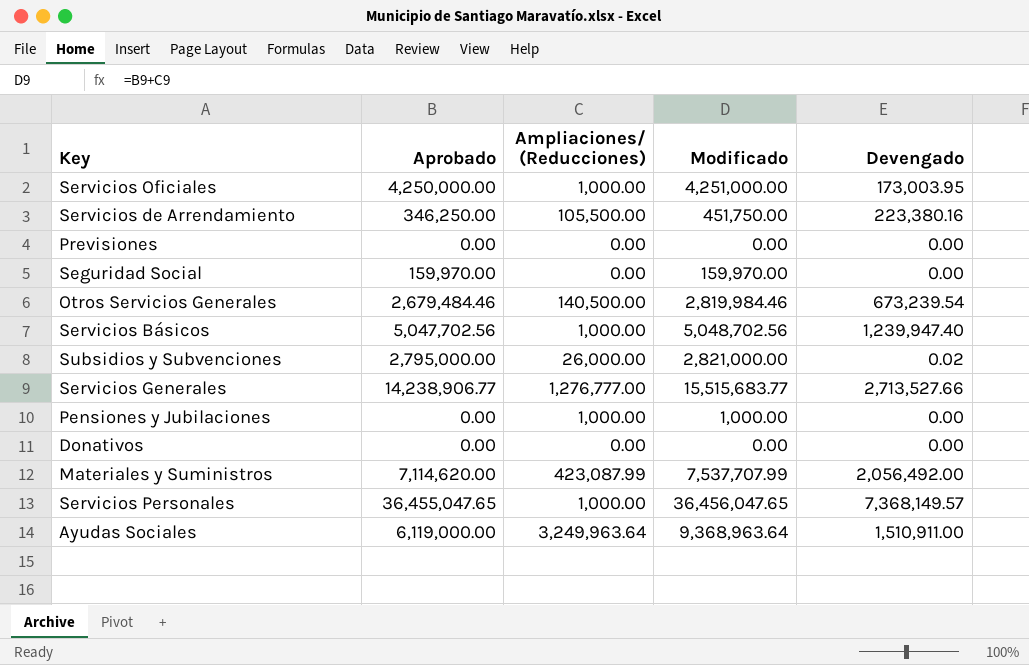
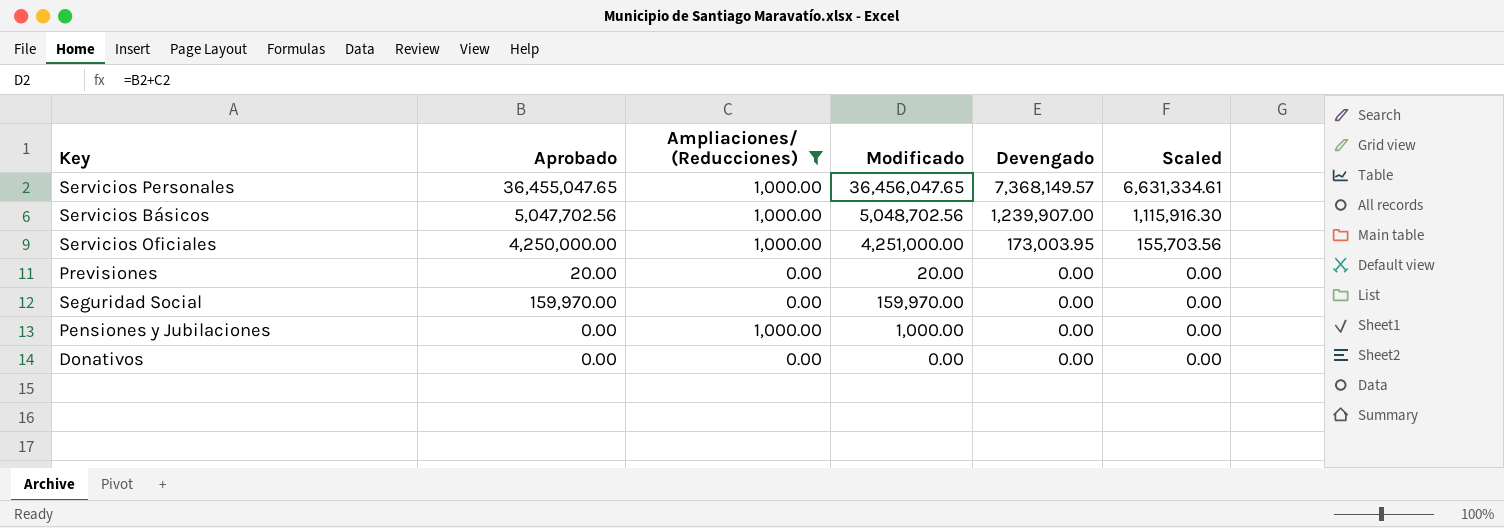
filter: none -> Ampliaciones/ (Reducciones) <= 1,000.00
row order: none -> Devengado descending
column Scaled | formula: none -> [Devengado] * 0.9
Servicios Básicos | Devengado: 1,239,947.40 -> 1,239,907.00
Previsiones | Aprobado: 0.00 -> 20.00
Previsiones | Modificado: 0.00 -> 20.00

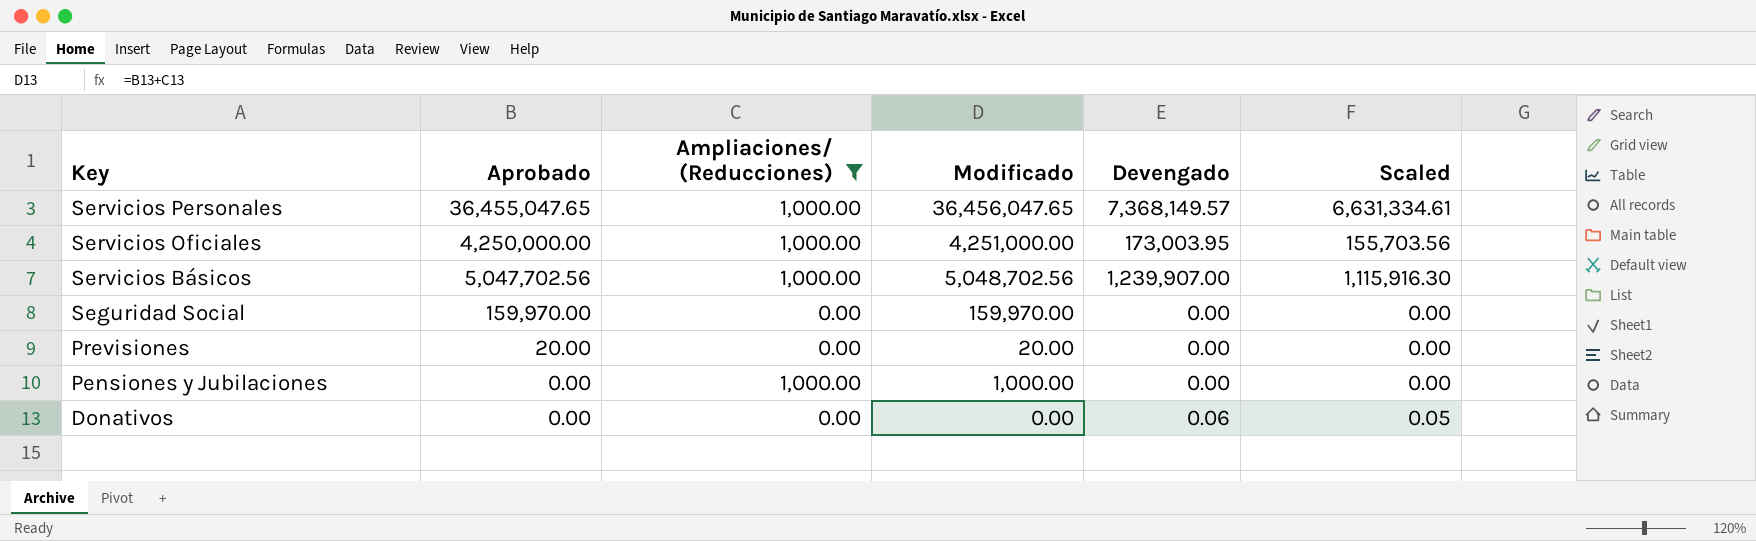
row order: Devengado descending -> Key descending
Donativos | Devengado: 0.00 -> 0.06
Donativos | Scaled: 0.00 -> 0.05

